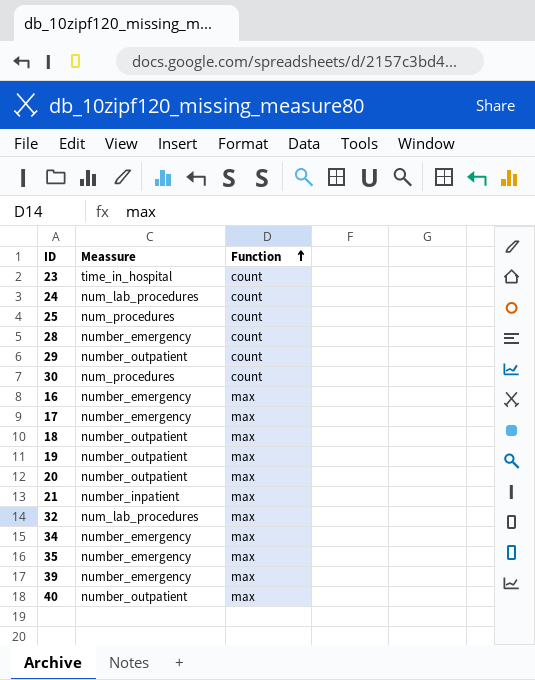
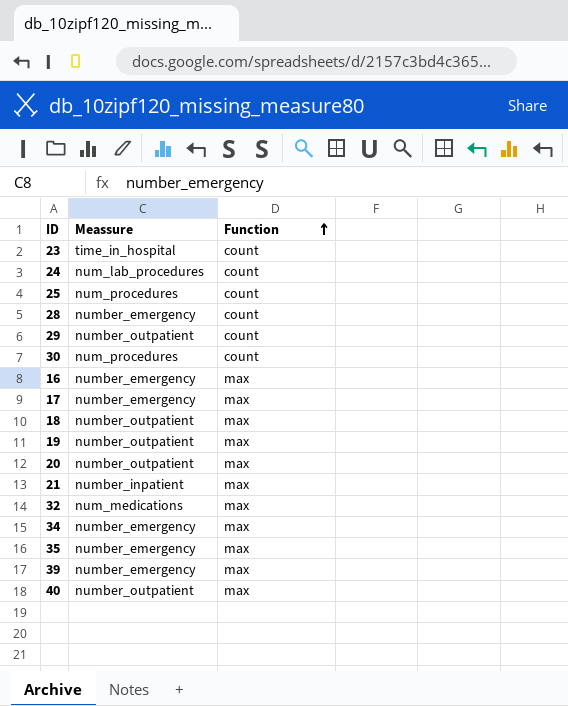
32 | Meassure: num_lab_procedures -> num_medications

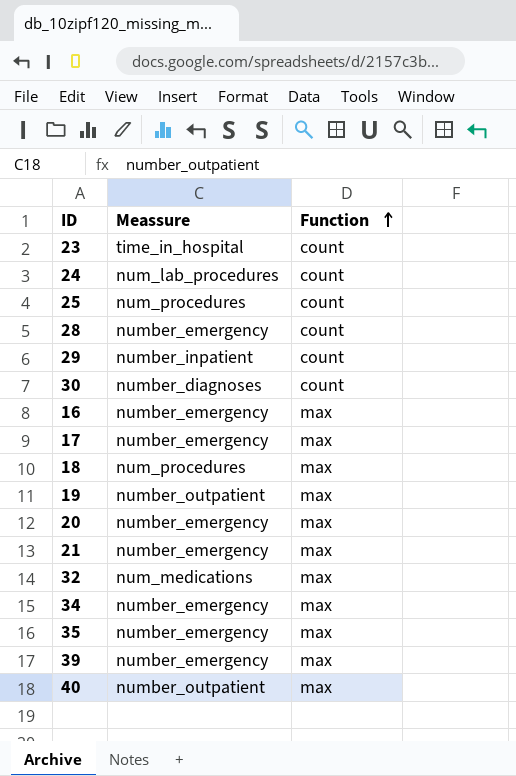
29 | Meassure: number_outpatient -> number_inpatient
30 | Meassure: num_procedures -> number_diagnoses
18 | Meassure: number_outpatient -> num_procedures
20 | Meassure: number_outpatient -> number_emergency
21 | Meassure: number_inpatient -> number_emergency

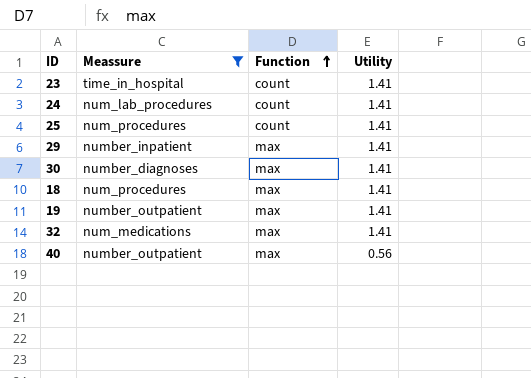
filter: none -> Meassure != number_emergency
column Utility | position: none -> 4
29 | Function: count -> max
30 | Function: count -> max

